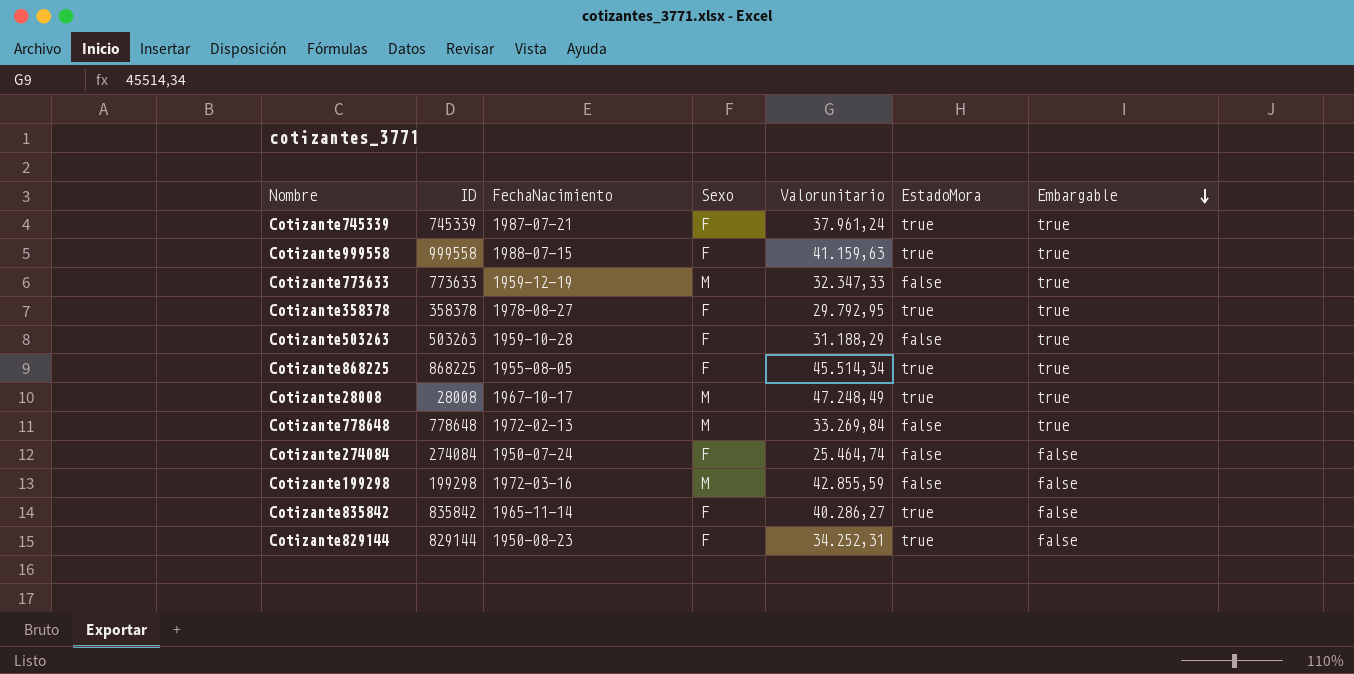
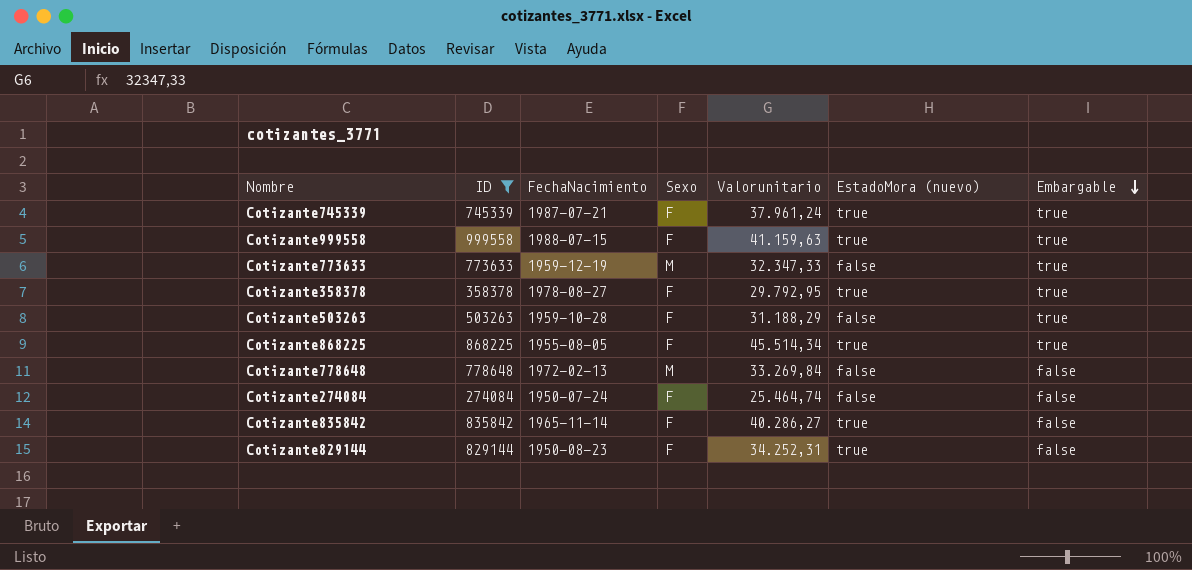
filter: none -> ID >= 274084
column name: EstadoMora -> EstadoMora (nuevo)
Cotizante778648 | Embargable: true -> false

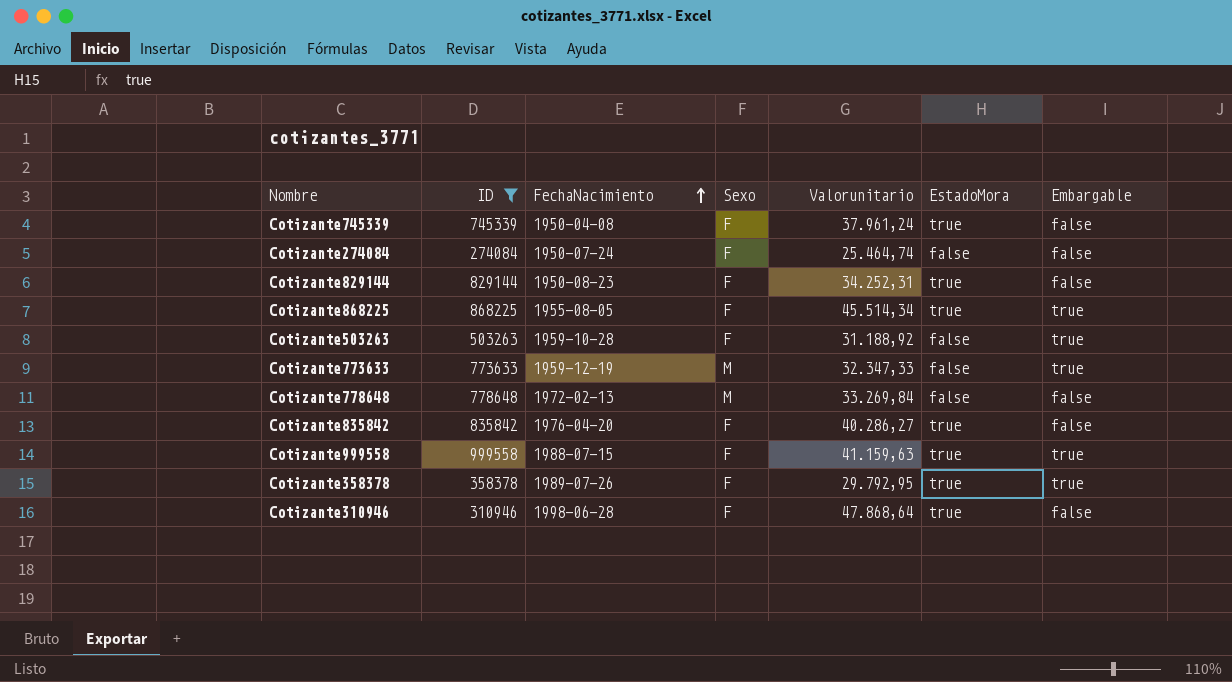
row order: Embargable descending -> FechaNacimiento ascending
column name: EstadoMora (nuevo) -> EstadoMora
Cotizante745339 | FechaNacimiento: 1987-07-21 -> 1950-04-08
Cotizante745339 | Embargable: true -> false
Cotizante503263 | Valorunitario: 31.188,29 -> 31.188,92
Cotizante835842 | FechaNacimiento: 1965-11-14 -> 1976-04-20
Cotizante358378 | FechaNacimiento: 1978-08-27 -> 1989-07-26
row Cotizante310946: none -> 310946 | 1998-06-28 | F | 47.868,64 | true | false

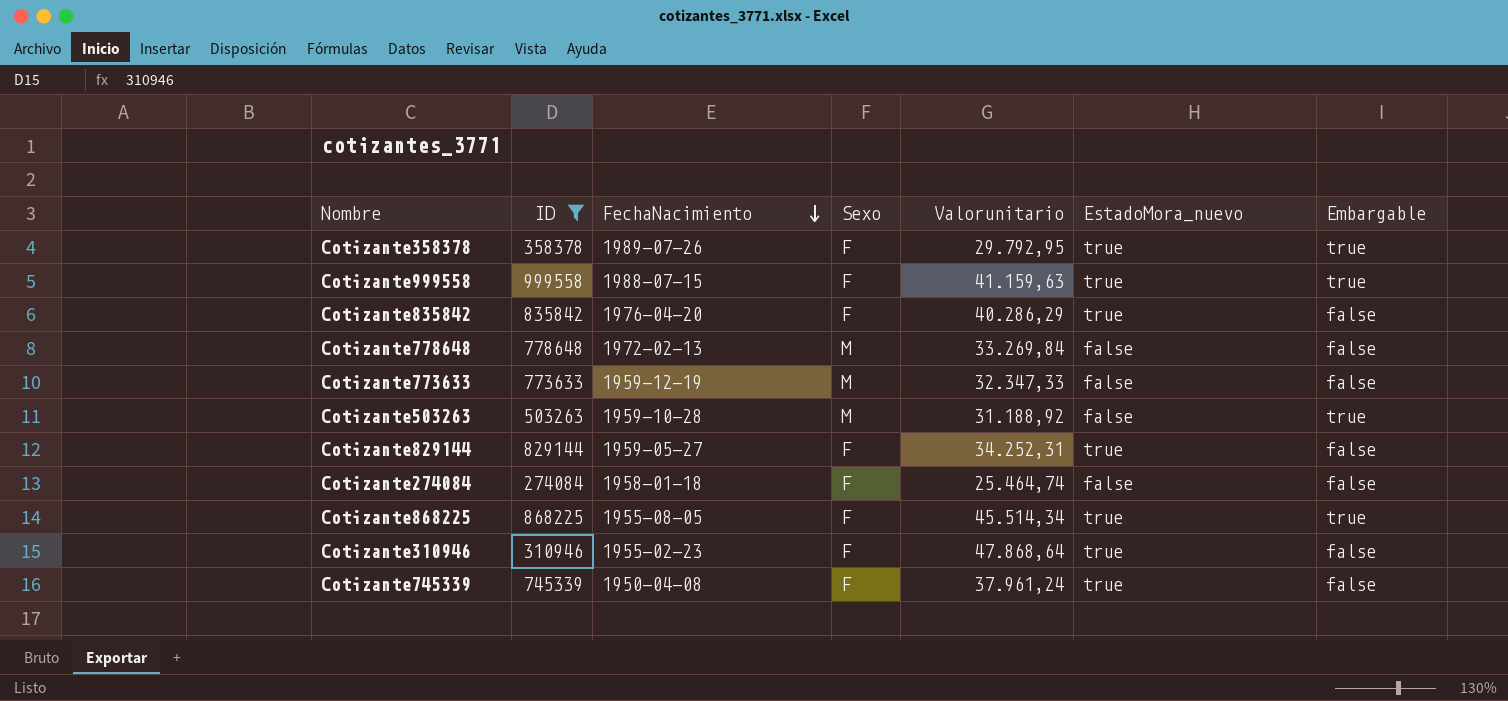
row order: FechaNacimiento ascending -> FechaNacimiento descending
column name: EstadoMora -> EstadoMora_nuevo
Cotizante835842 | Valorunitario: 40.286,27 -> 40.286,29
Cotizante773633 | Embargable: true -> false
Cotizante503263 | Sexo: F -> M
Cotizante829144 | FechaNacimiento: 1950-08-23 -> 1959-05-27
Cotizante274084 | FechaNacimiento: 1950-07-24 -> 1958-01-18
Cotizante310946 | FechaNacimiento: 1998-06-28 -> 1955-02-23

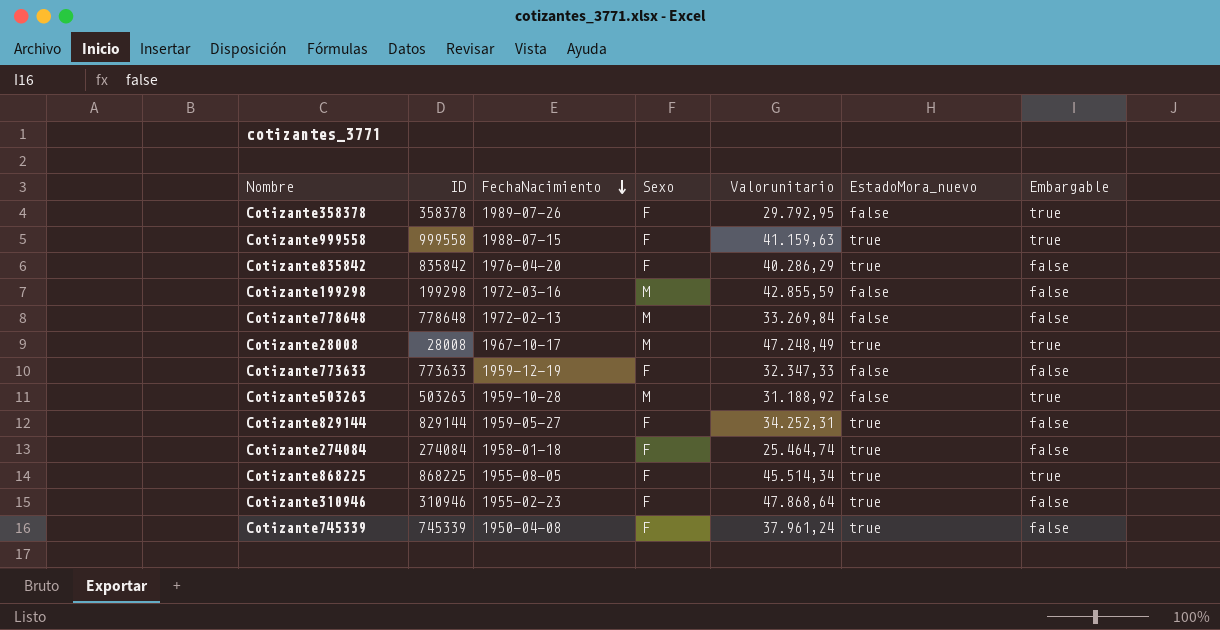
filter: ID >= 274084 -> none
Cotizante358378 | EstadoMora_nuevo: true -> false
Cotizante773633 | Sexo: M -> F
Cotizante274084 | EstadoMora_nuevo: false -> true

